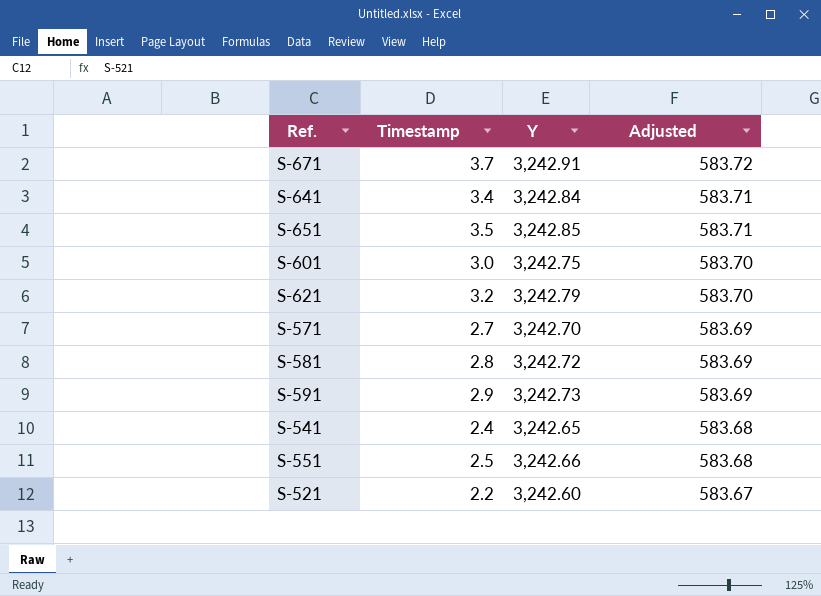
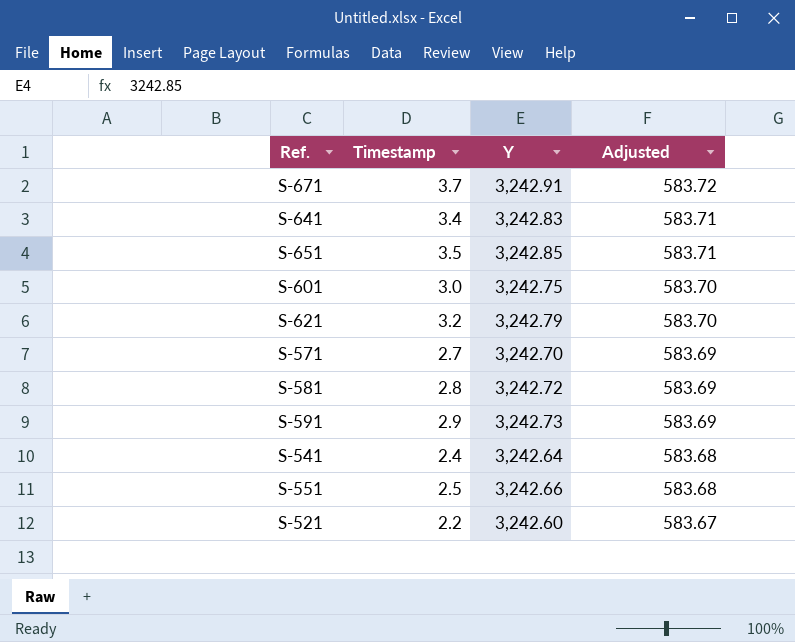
S-641 | Y: 3,242.84 -> 3,242.83
S-541 | Y: 3,242.65 -> 3,242.64

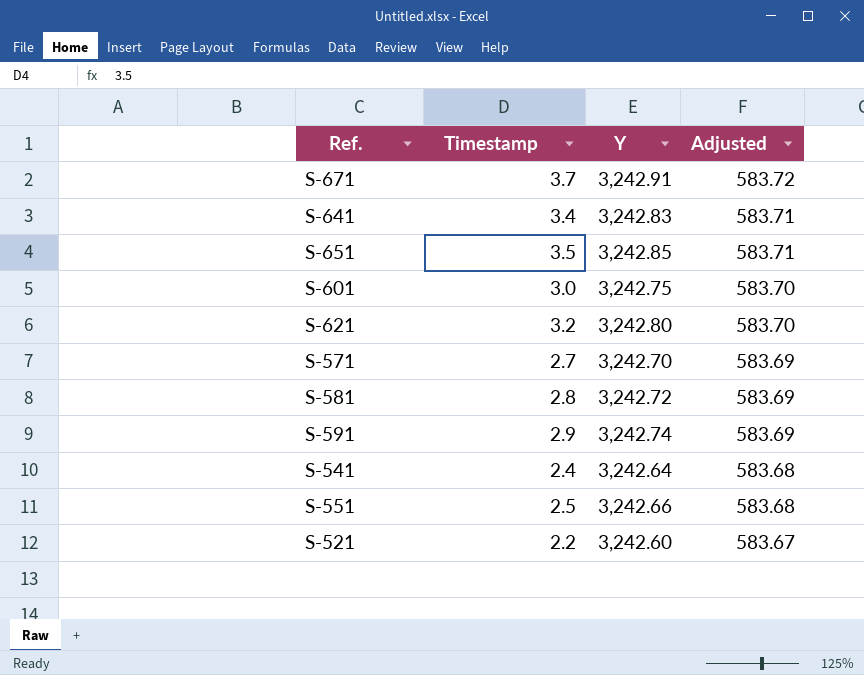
S-621 | Y: 3,242.79 -> 3,242.80
S-591 | Y: 3,242.73 -> 3,242.74

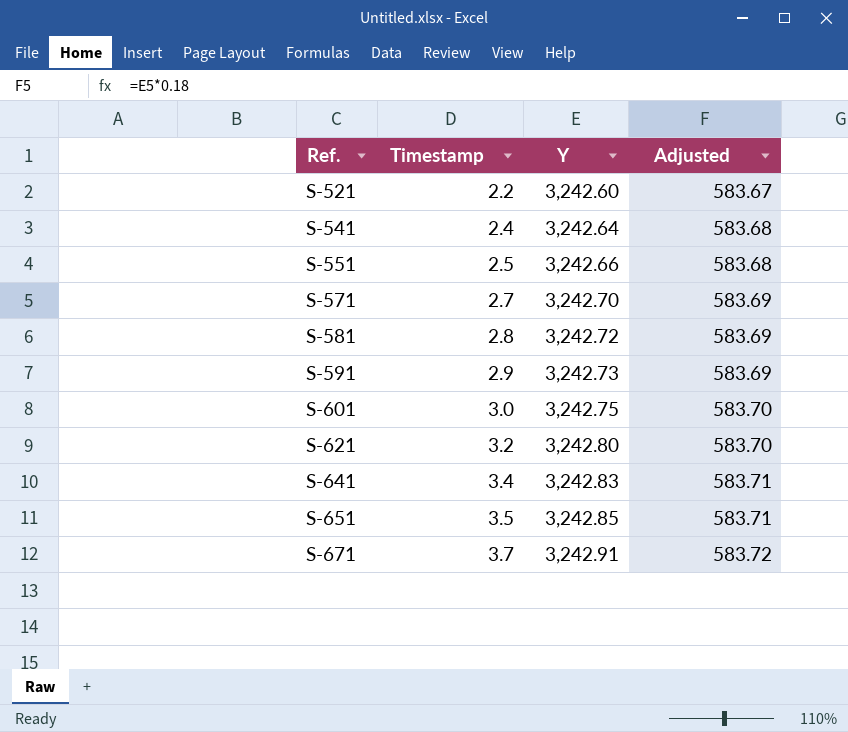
row order: Adjusted descending -> Ref. ascending
S-591 | Y: 3,242.74 -> 3,242.73

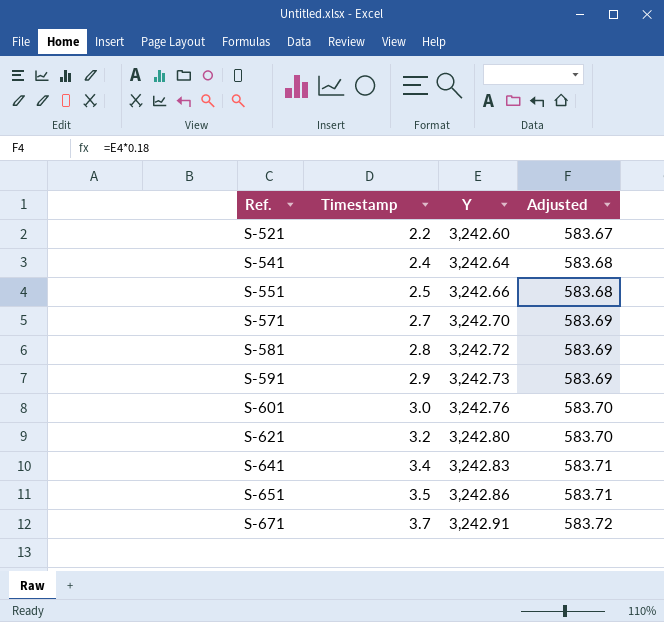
S-601 | Y: 3,242.75 -> 3,242.76
S-651 | Y: 3,242.85 -> 3,242.86

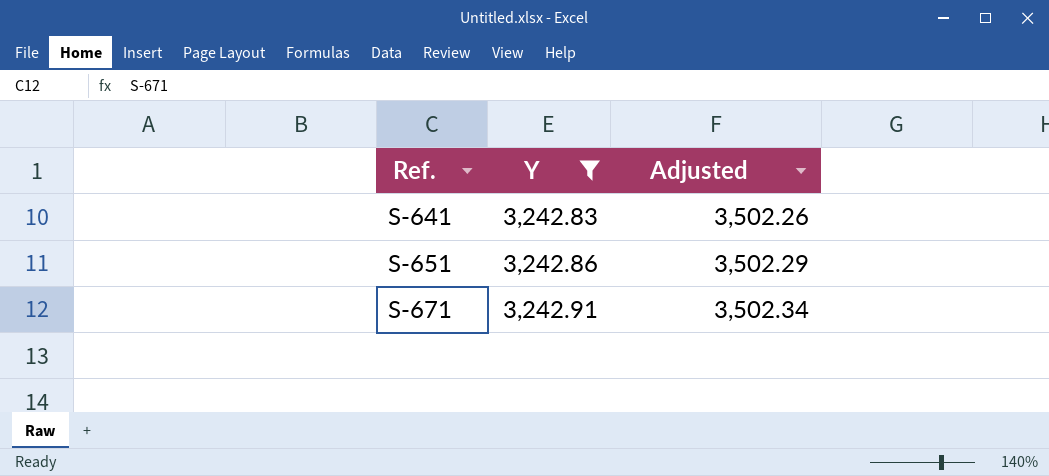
filter: none -> Y >= 3,242.83
column Timestamp | position: 2 -> none
column Adjusted | formula: [Y] * 0.18 -> [Y] * 1.08

